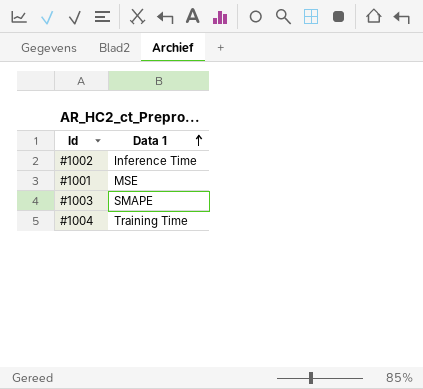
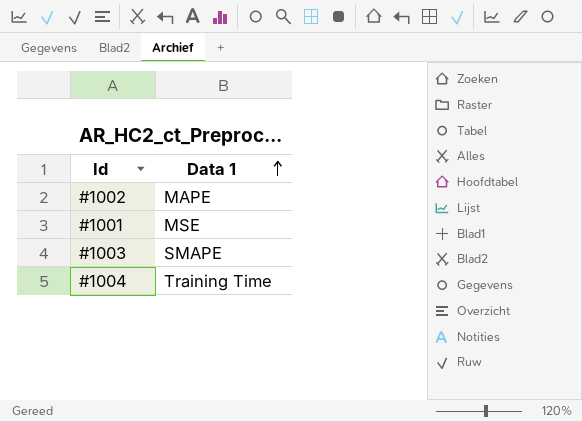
#1002 | Data 1: Inference Time -> MAPE

